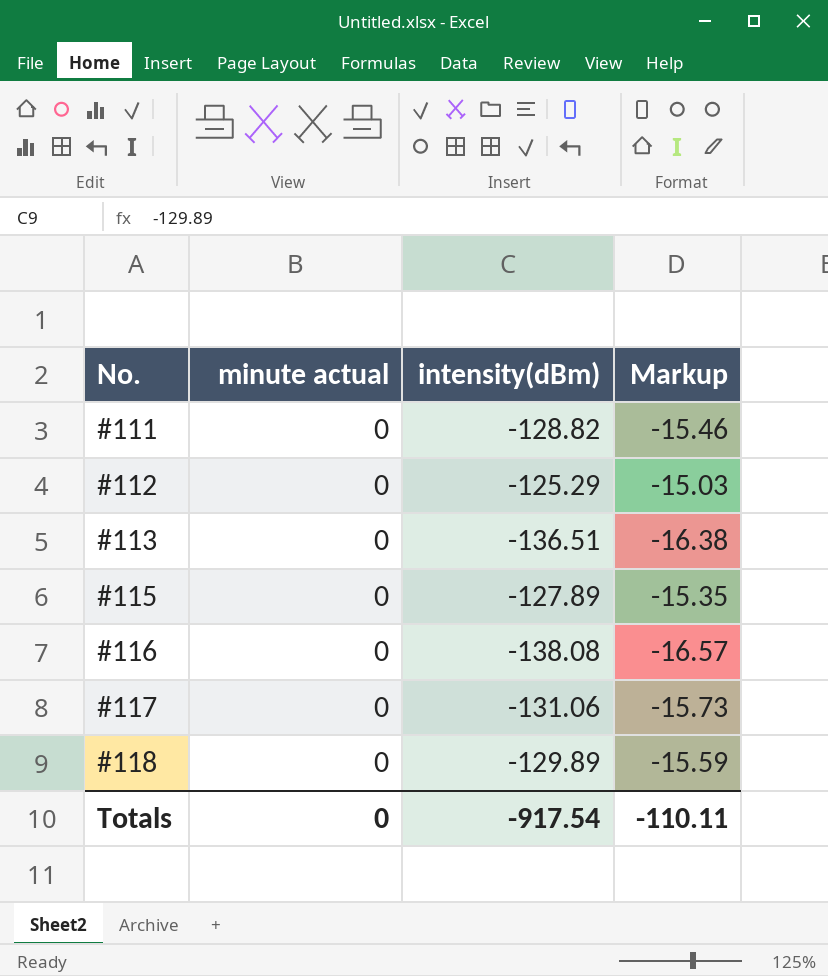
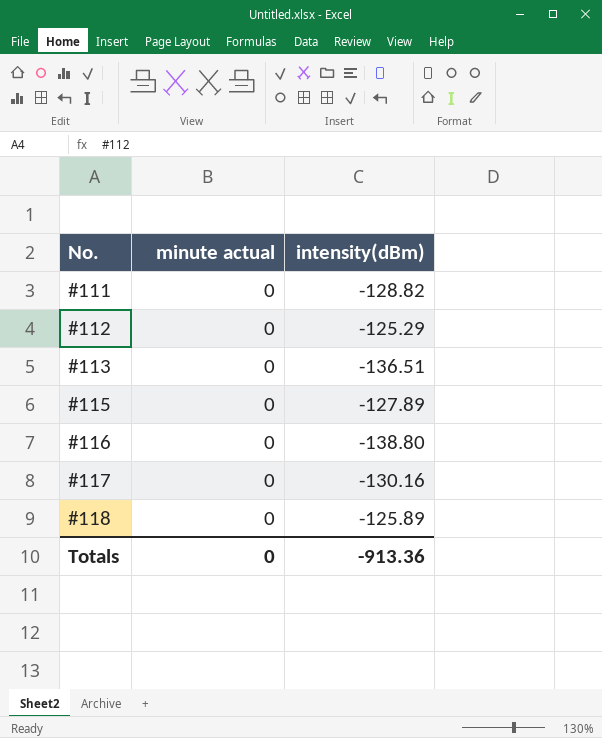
column Markup | formula: [intensity(dBm)] * 0.12 -> none
#116 | intensity(dBm): -138.08 -> -138.80
#117 | intensity(dBm): -131.06 -> -130.16
#118 | intensity(dBm): -129.89 -> -125.89
Totals | intensity(dBm): -917.54 -> -913.36

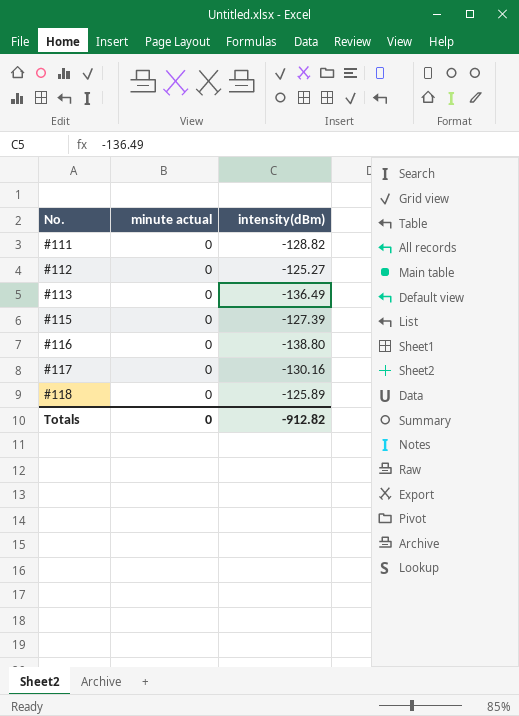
#112 | intensity(dBm): -125.29 -> -125.27
#113 | intensity(dBm): -136.51 -> -136.49
#115 | intensity(dBm): -127.89 -> -127.39
Totals | intensity(dBm): -913.36 -> -912.82

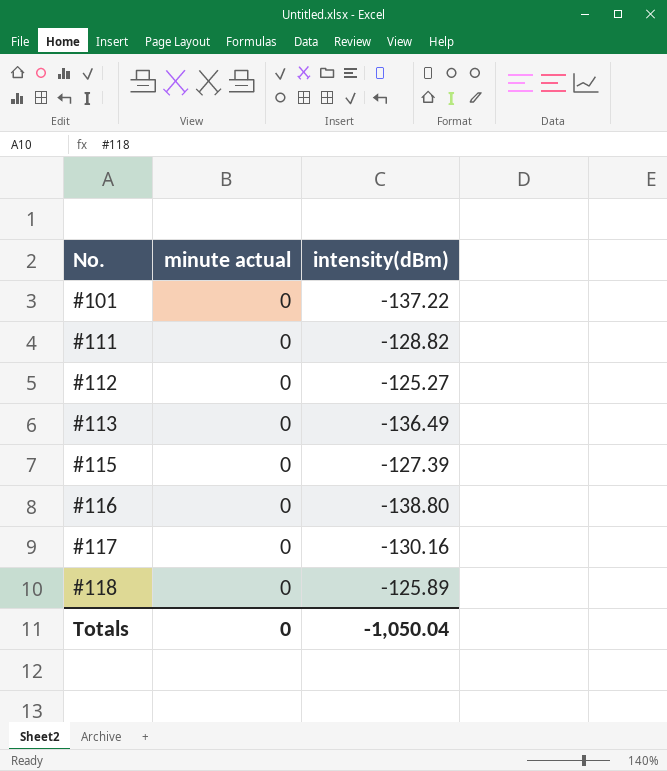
row #101: none -> 0 | -137.22
Totals | intensity(dBm): -912.82 -> -1,050.04

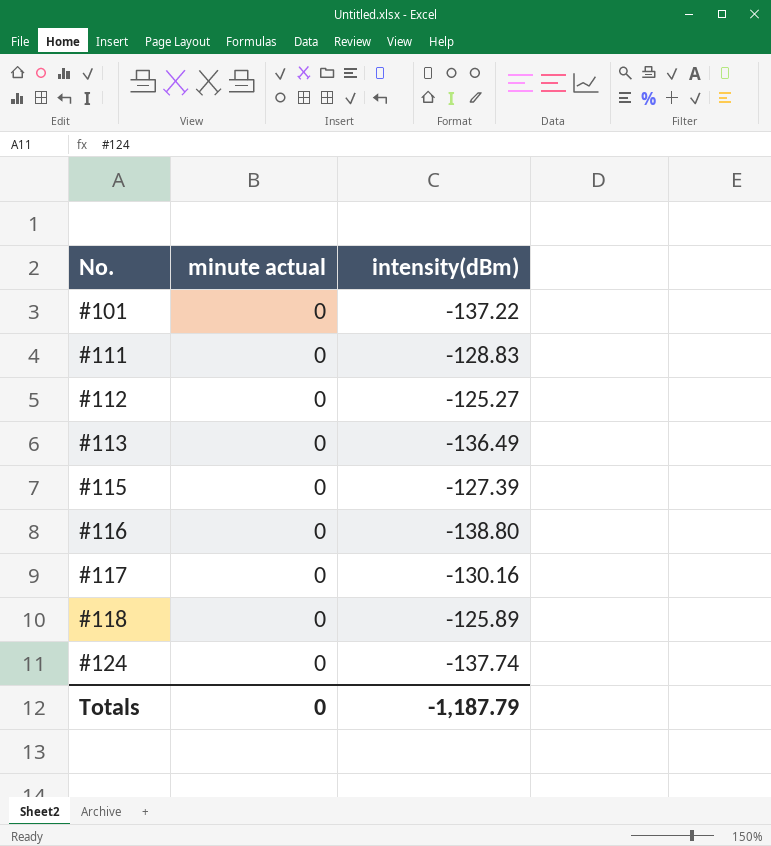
#111 | intensity(dBm): -128.82 -> -128.83
row #124: none -> 0 | -137.74
Totals | intensity(dBm): -1,050.04 -> -1,187.79

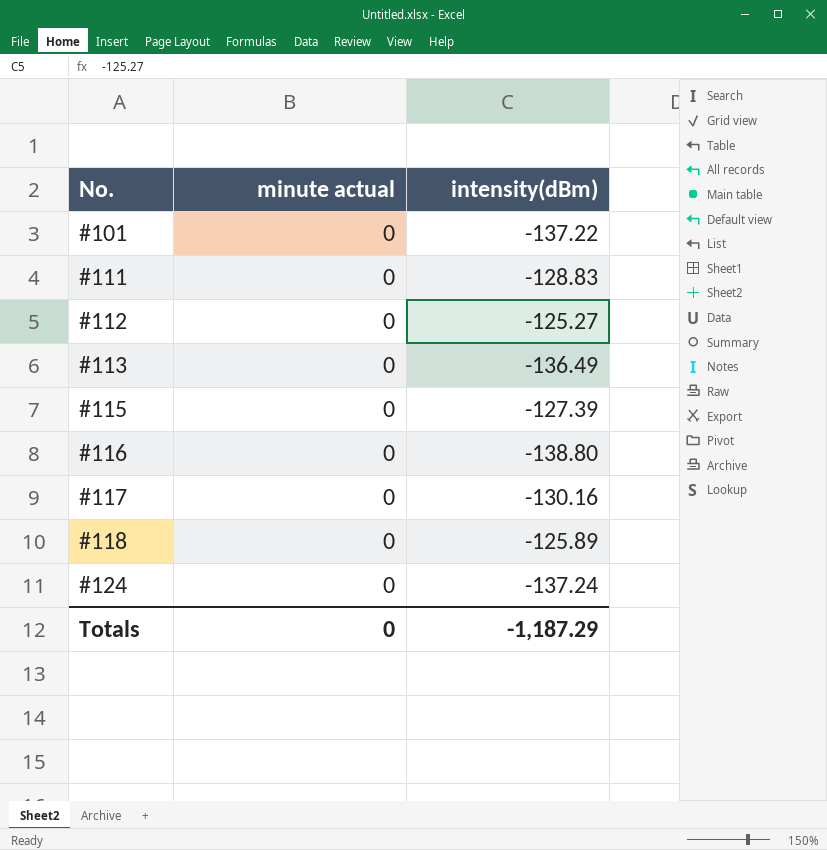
#124 | intensity(dBm): -137.74 -> -137.24
Totals | intensity(dBm): -1,187.79 -> -1,187.29

